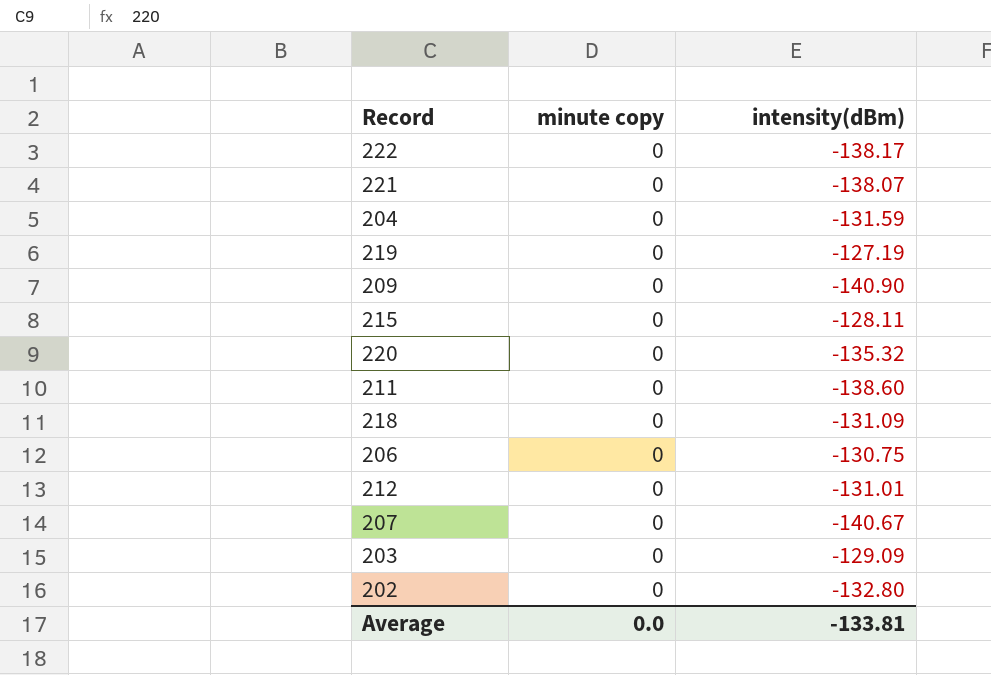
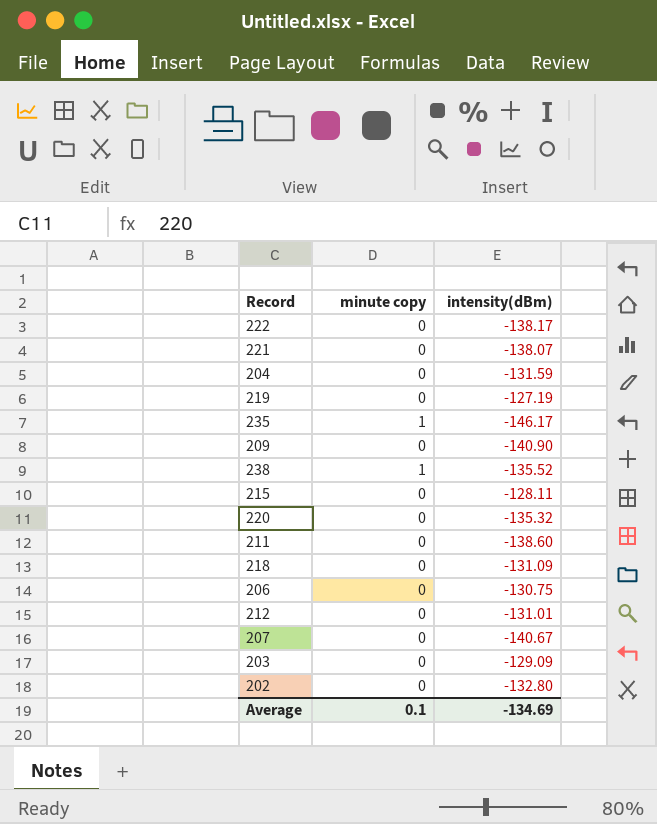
row 235: none -> 1 | -146.17
row 238: none -> 1 | -135.52
Average | minute copy: 0.0 -> 0.1
Average | intensity(dBm): -133.81 -> -134.69

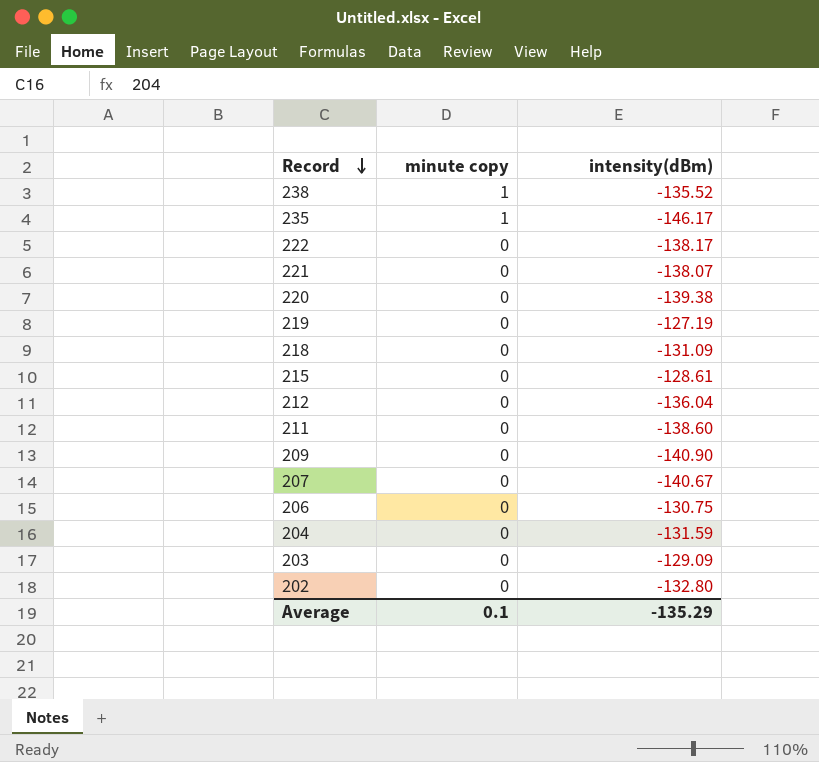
row order: none -> Record descending
220 | intensity(dBm): -135.32 -> -139.38
215 | intensity(dBm): -128.11 -> -128.61
212 | intensity(dBm): -131.01 -> -136.04
Average | intensity(dBm): -134.69 -> -135.29

